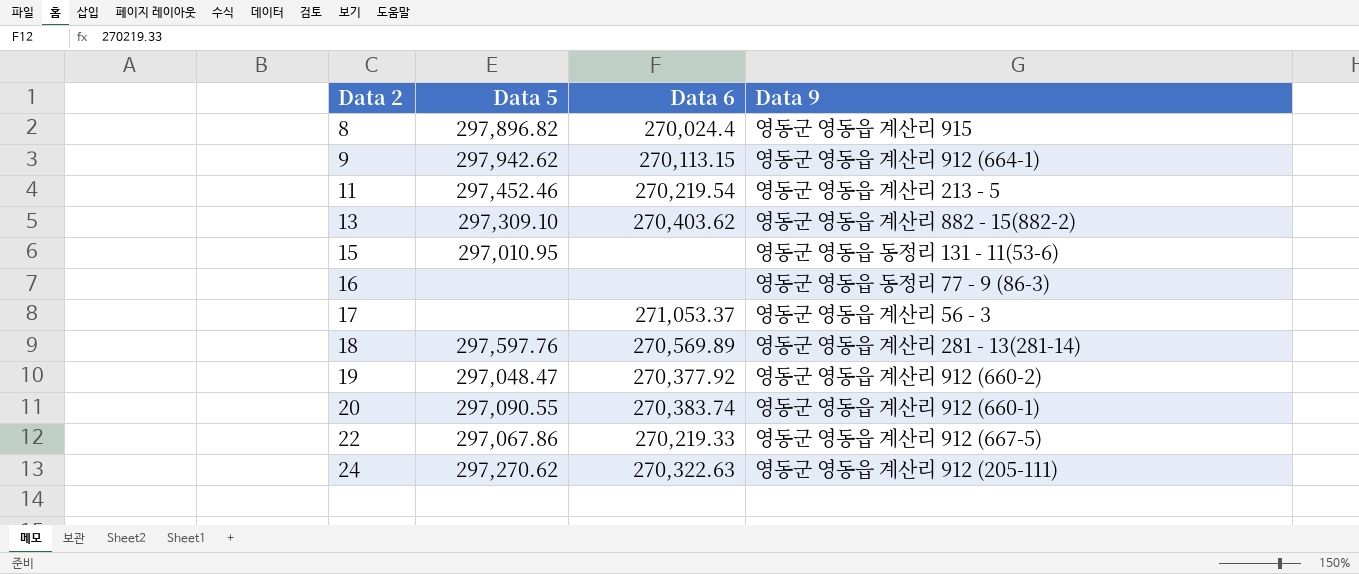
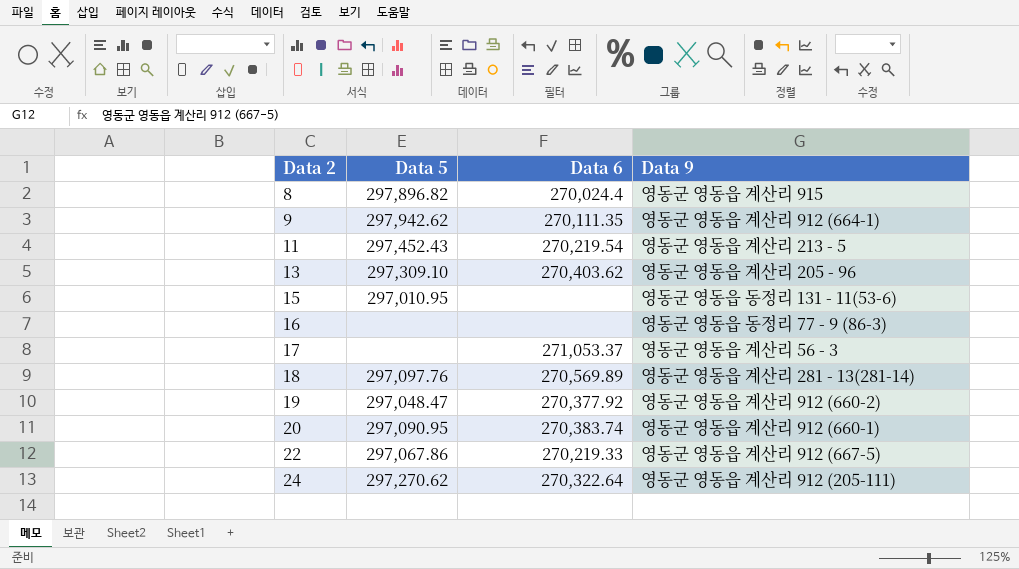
9 | Data 6: 270,113.15 -> 270,111.35
11 | Data 5: 297,452.46 -> 297,452.43
13 | Data 9: 영동군 영동읍 계산리 882 - 15(882-2) -> 영동군 영동읍 계산리 205 - 96
18 | Data 5: 297,597.76 -> 297,097.76
20 | Data 5: 297,090.55 -> 297,090.95
24 | Data 6: 270,322.63 -> 270,322.64

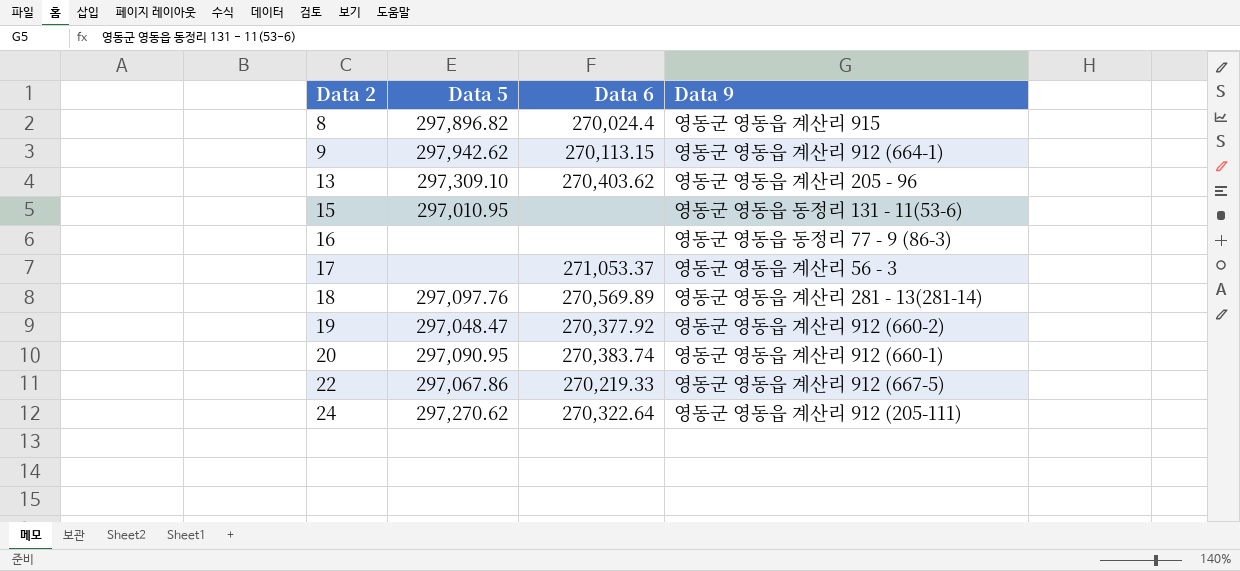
row 11: 297,452.43 | 270,219.54 | 영동군 영동읍 계산리 213 - 5 -> none
9 | Data 6: 270,111.35 -> 270,113.15

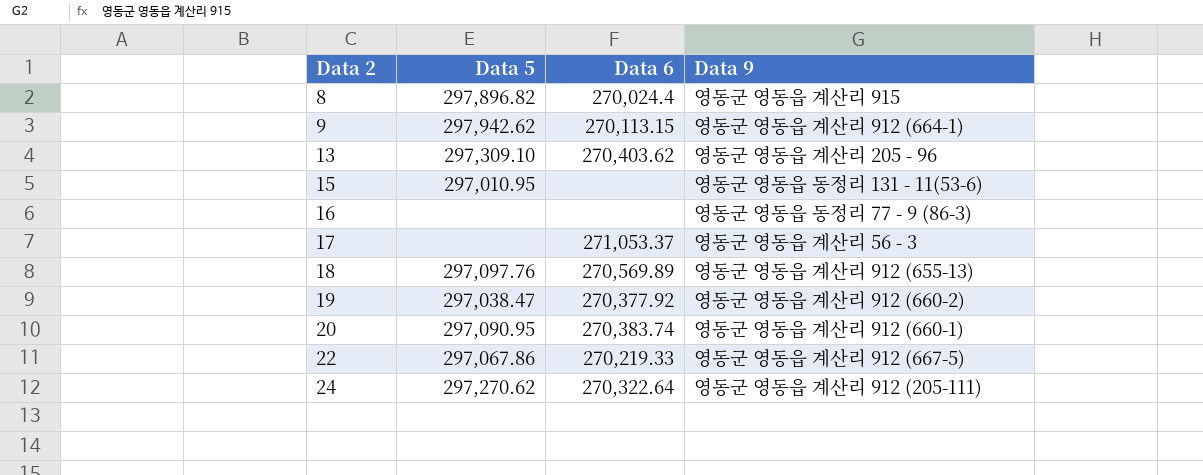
18 | Data 9: 영동군 영동읍 계산리 281 - 13(281-14) -> 영동군 영동읍 계산리 912 (655-13)
19 | Data 5: 297,048.47 -> 297,038.47

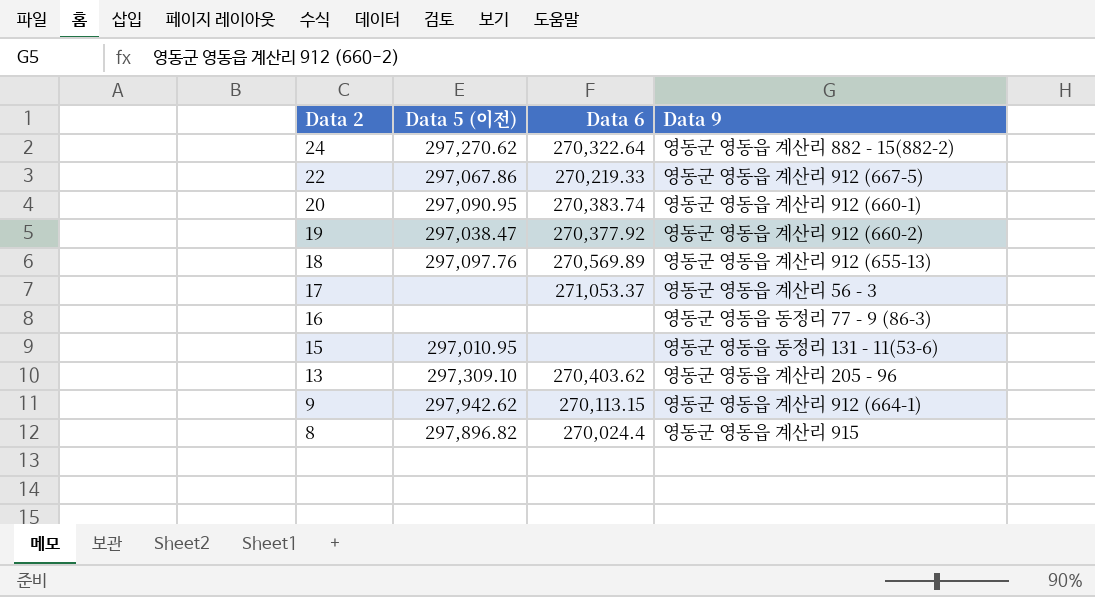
row order: Data 2 ascending -> Data 2 descending
column name: Data 5 -> Data 5 (이전)
24 | Data 9: 영동군 영동읍 계산리 912 (205-111) -> 영동군 영동읍 계산리 882 - 15(882-2)

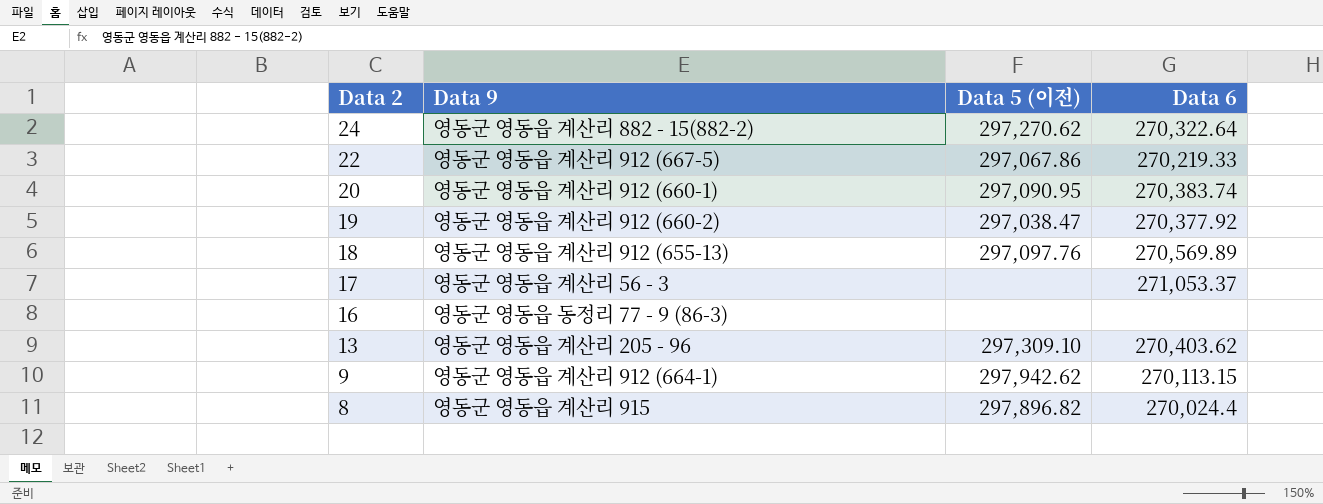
column Data 9 | position: 4 -> 2
row 15: 297,010.95 | none | 영동군 영동읍 동정리 131 - 11(53-6) -> none

